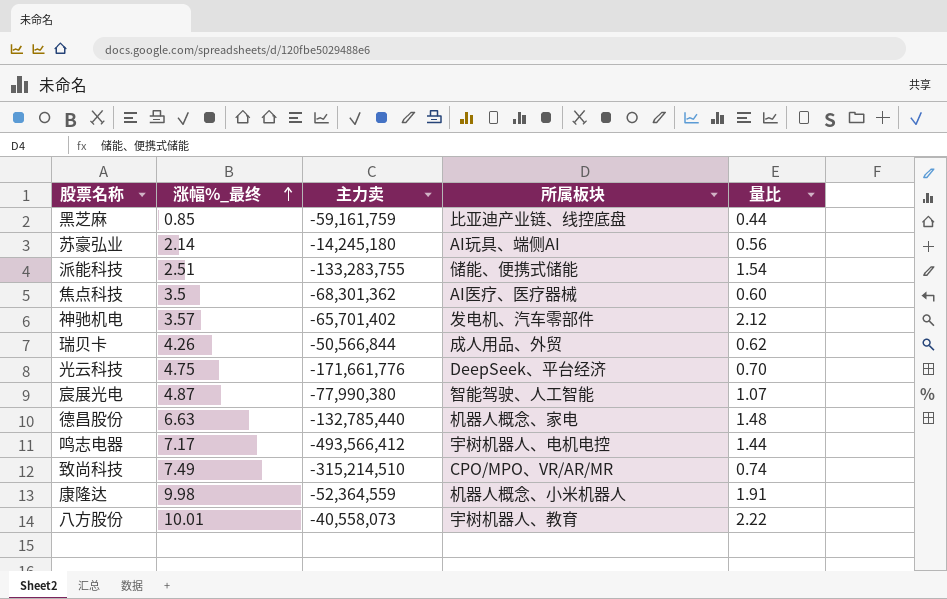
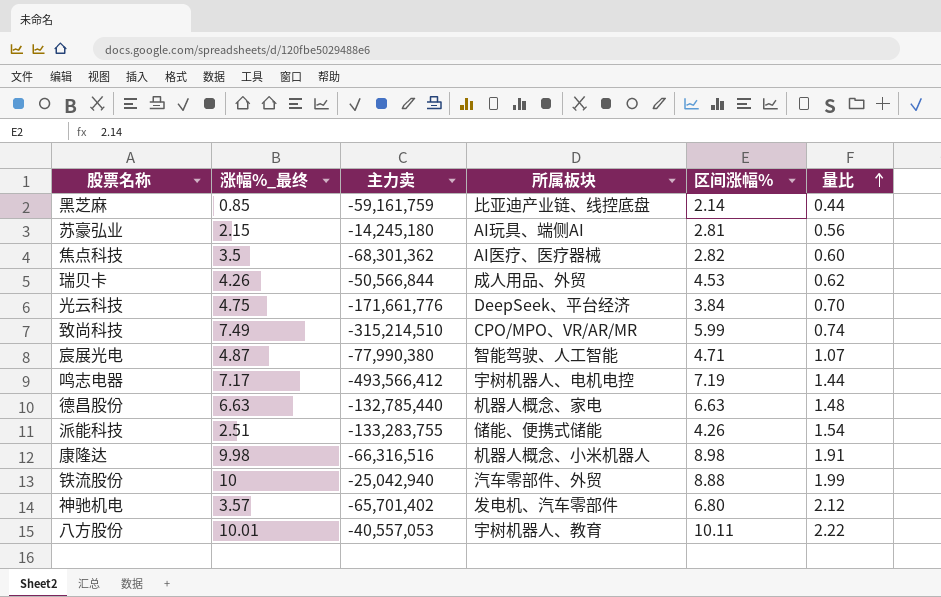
row order: 涨幅%_最终 ascending -> 量比 ascending
column 区间涨幅% | position: none -> 5
苏豪弘业 | 涨幅%_最终: 2.14 -> 2.15
康隆达 | 主力卖: -52,364,559 -> -66,316,516
row 铁流股份: none -> 10 | -25,042,940 | 汽车零部件、外贸 | 8.88 | 1.99
八方股份 | 主力卖: -40,558,073 -> -40,557,053

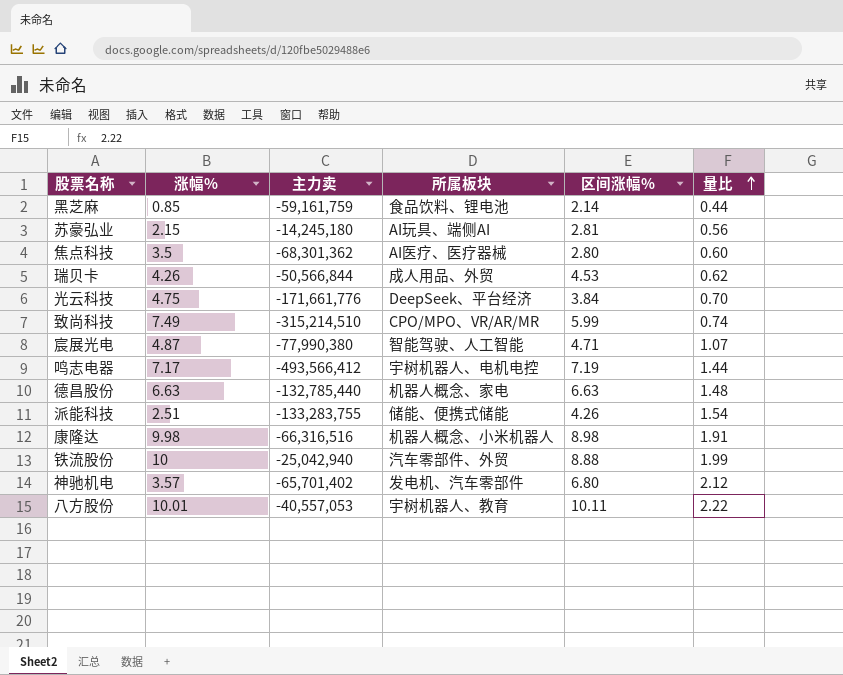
column name: 涨幅%_最终 -> 涨幅%
黑芝麻 | 所属板块: 比亚迪产业链、线控底盘 -> 食品饮料、锂电池
焦点科技 | 区间涨幅%: 2.82 -> 2.80

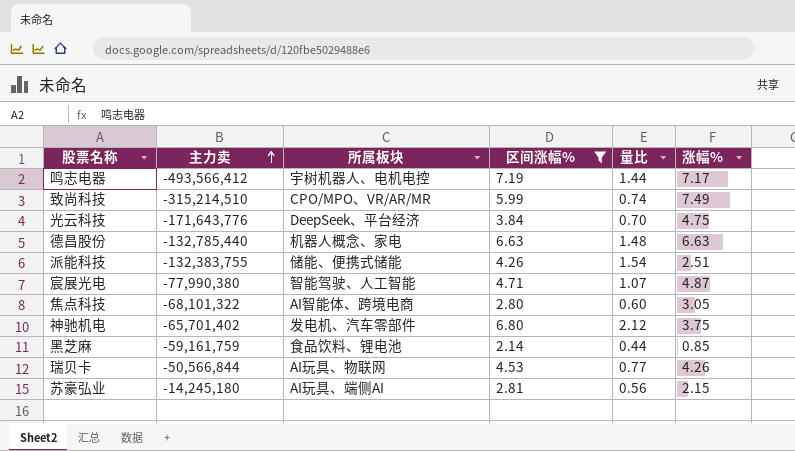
filter: none -> 区间涨幅% <= 7.19
row order: 量比 ascending -> 主力卖 ascending
column 涨幅% | position: 2 -> 6
光云科技 | 主力卖: -171,661,776 -> -171,643,776
派能科技 | 主力卖: -133,283,755 -> -132,383,755
焦点科技 | 主力卖: -68,301,362 -> -68,101,322
焦点科技 | 所属板块: AI医疗、医疗器械 -> AI智能体、跨境电商
焦点科技 | 涨幅%: 3.5 -> 3.05
神驰机电 | 涨幅%: 3.57 -> 3.75
瑞贝卡 | 所属板块: 成人用品、外贸 -> AI玩具、物联网
瑞贝卡 | 量比: 0.62 -> 0.77

